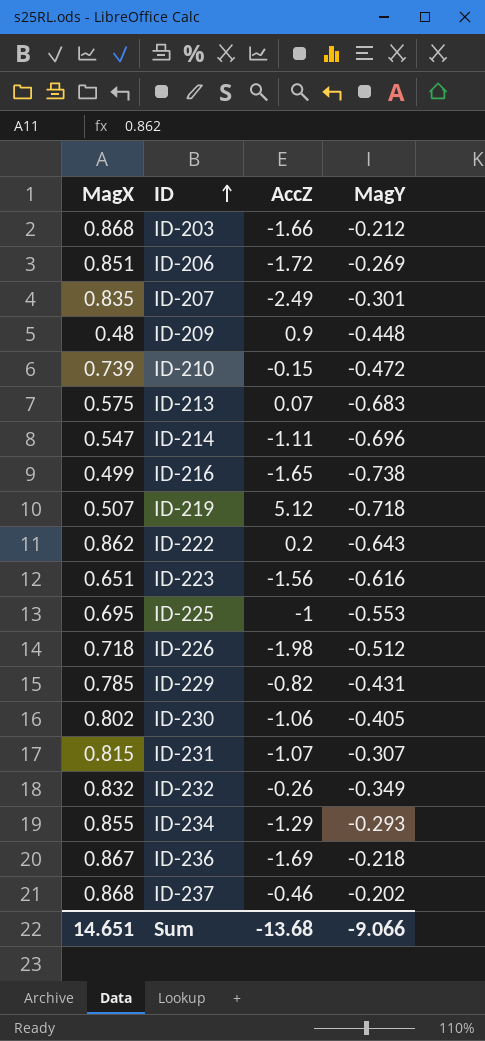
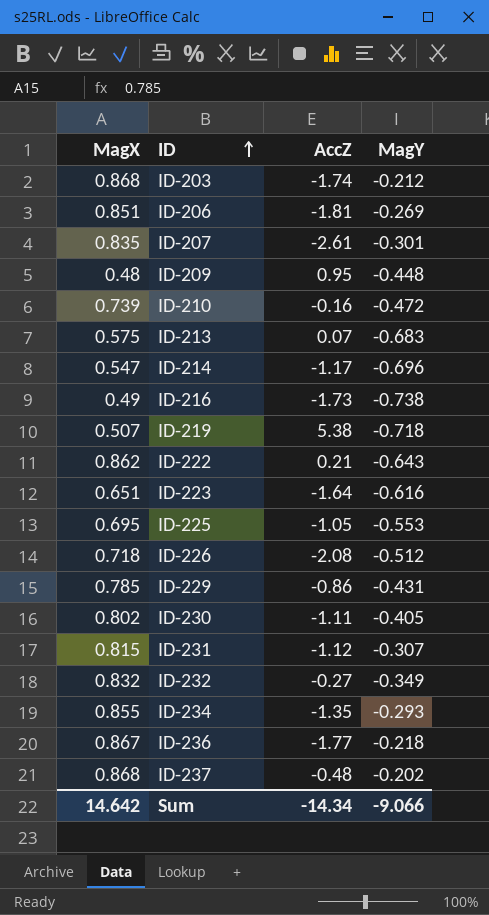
ID-203 | AccZ: -1.66 -> -1.74
ID-206 | AccZ: -1.72 -> -1.81
ID-207 | AccZ: -2.49 -> -2.61
ID-209 | AccZ: 0.9 -> 0.95
ID-210 | AccZ: -0.15 -> -0.16
ID-214 | AccZ: -1.11 -> -1.17
ID-216 | MagX: 0.499 -> 0.49
ID-216 | AccZ: -1.65 -> -1.73
ID-219 | AccZ: 5.12 -> 5.38
ID-222 | AccZ: 0.2 -> 0.21
ID-223 | AccZ: -1.56 -> -1.64
ID-225 | AccZ: -1 -> -1.05
ID-226 | AccZ: -1.98 -> -2.08
ID-229 | AccZ: -0.82 -> -0.86
ID-230 | AccZ: -1.06 -> -1.11
ID-231 | AccZ: -1.07 -> -1.12
ID-232 | AccZ: -0.26 -> -0.27
ID-234 | AccZ: -1.29 -> -1.35
ID-236 | AccZ: -1.69 -> -1.77
ID-237 | AccZ: -0.46 -> -0.48
Sum | MagX: 14.651 -> 14.642
Sum | AccZ: -13.68 -> -14.34

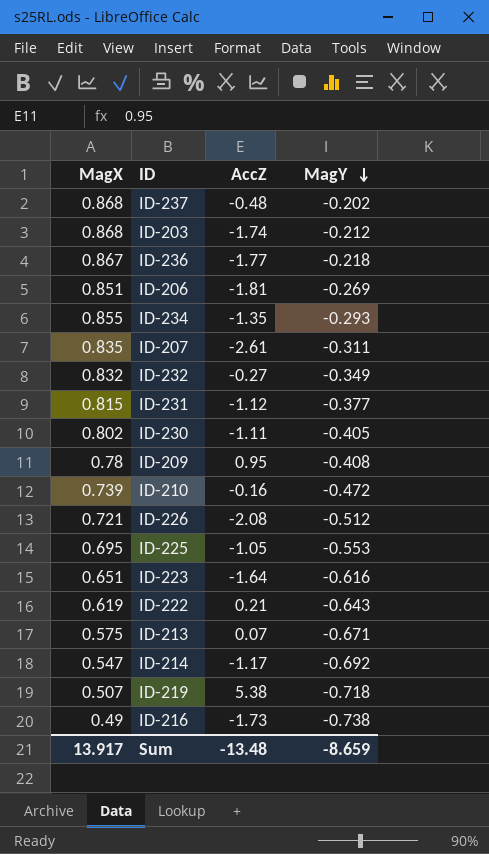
row order: ID ascending -> MagY descending
row ID-229: 0.785 | -0.86 | -0.431 -> none
ID-207 | MagY: -0.301 -> -0.311
ID-231 | MagY: -0.307 -> -0.377
ID-209 | MagX: 0.48 -> 0.78
ID-209 | MagY: -0.448 -> -0.408
ID-226 | MagX: 0.718 -> 0.721
ID-222 | MagX: 0.862 -> 0.619
ID-213 | MagY: -0.683 -> -0.671
ID-214 | MagY: -0.696 -> -0.692
Sum | MagX: 14.642 -> 13.917
Sum | AccZ: -14.34 -> -13.48
Sum | MagY: -9.066 -> -8.659

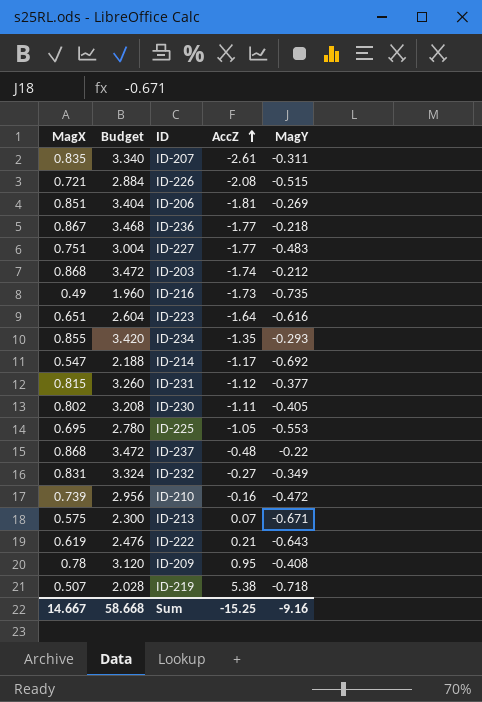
row order: MagY descending -> AccZ ascending
column Budget | formula: none -> [MagX] * 4
ID-226 | MagY: -0.512 -> -0.515
row ID-227: none -> 0.751 | 3.004 | -1.77 | -0.483
ID-216 | MagY: -0.738 -> -0.735
ID-237 | MagY: -0.202 -> -0.22
ID-232 | MagX: 0.832 -> 0.831
Sum | MagX: 13.917 -> 14.667
Sum | AccZ: -13.48 -> -15.25
Sum | MagY: -8.659 -> -9.16

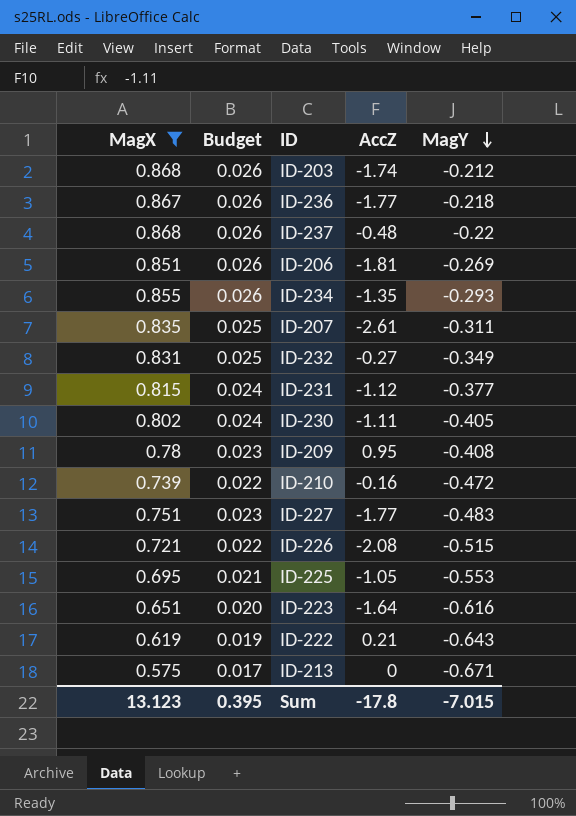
filter: none -> MagX >= 0.575
row order: AccZ ascending -> MagY descending
column Budget | formula: [MagX] * 4 -> [MagX] * 0.03
ID-213 | AccZ: 0.07 -> 0
Sum | MagX: 14.667 -> 13.123
Sum | Budget: 58.668 -> 0.395
Sum | AccZ: -15.25 -> -17.8
Sum | MagY: -9.16 -> -7.015

